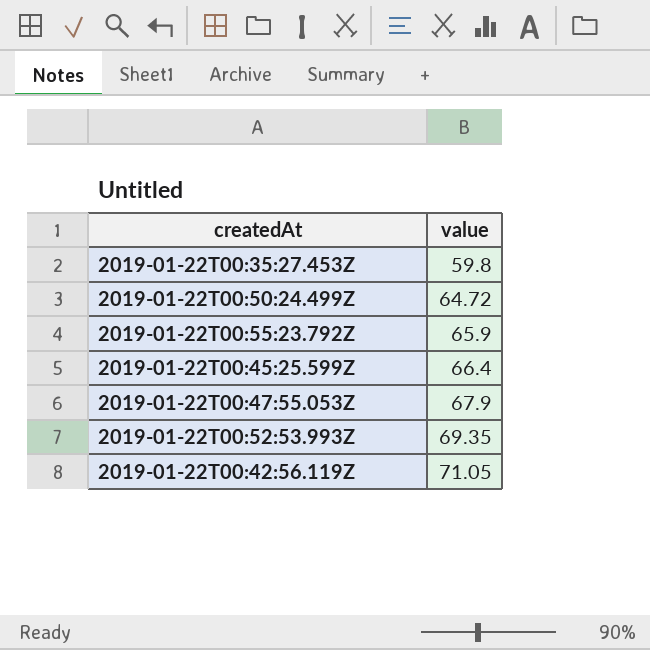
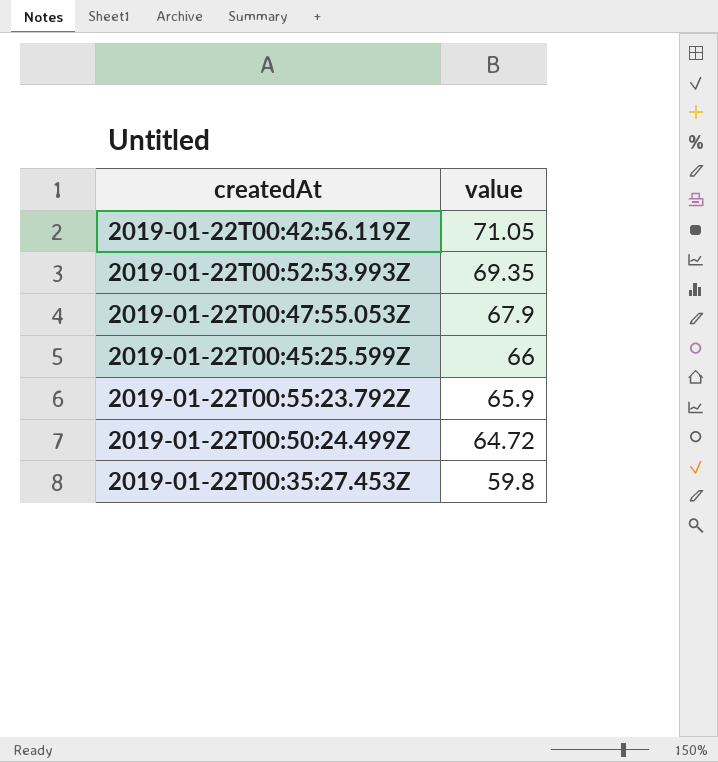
row order: value ascending -> value descending
2019-01-22T00:45:25.599Z | value: 66.4 -> 66

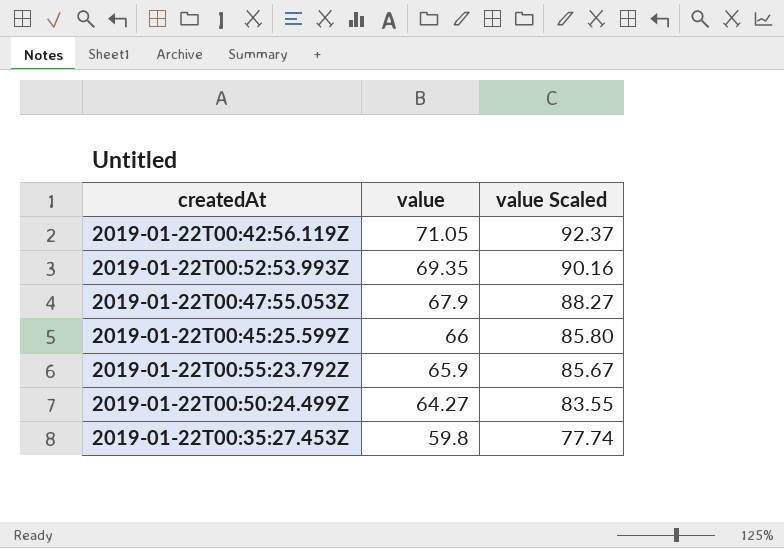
column value Scaled | formula: none -> [value] * 1.3
2019-01-22T00:50:24.499Z | value: 64.72 -> 64.27

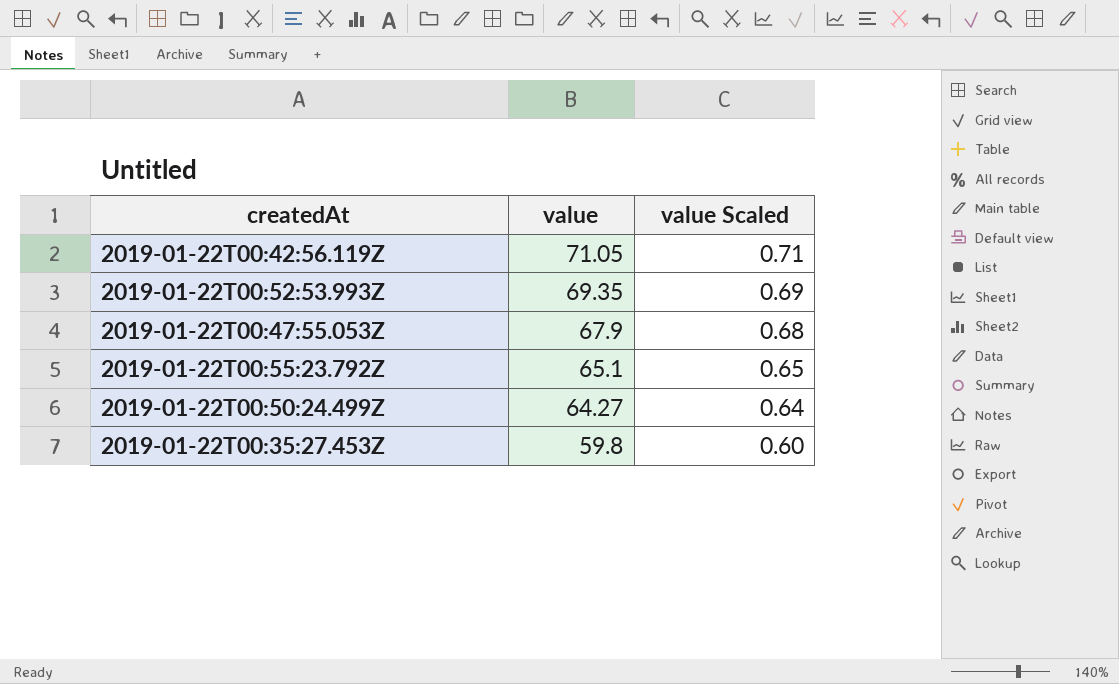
column value Scaled | formula: [value] * 1.3 -> [value] * 0.01
row 2019-01-22T00:45:25.599Z: 66 | 85.80 -> none
2019-01-22T00:55:23.792Z | value: 65.9 -> 65.1

